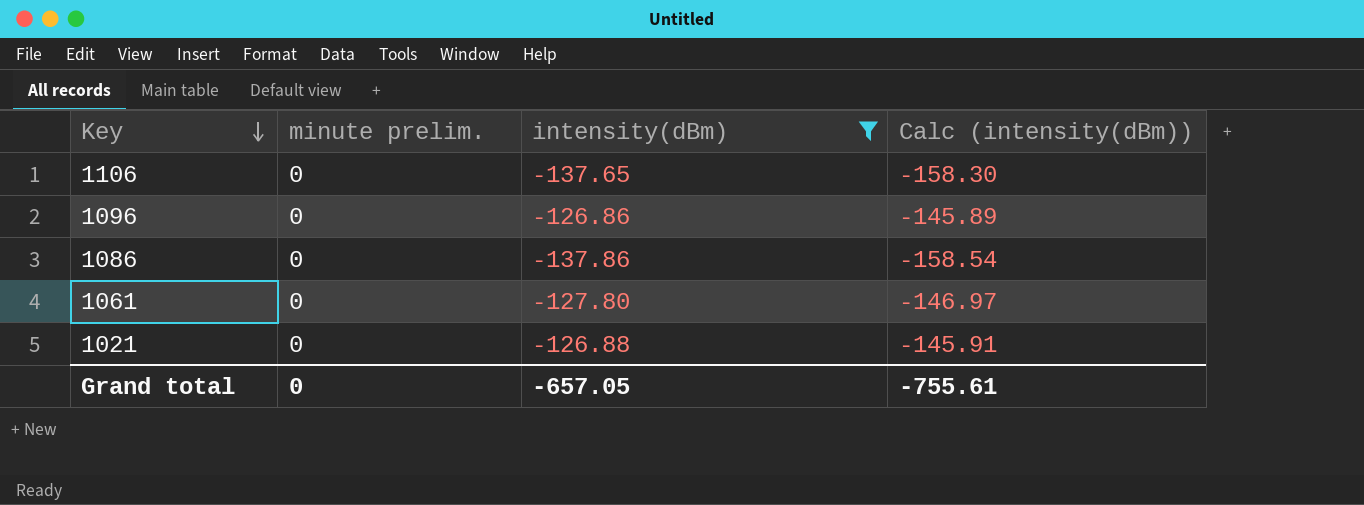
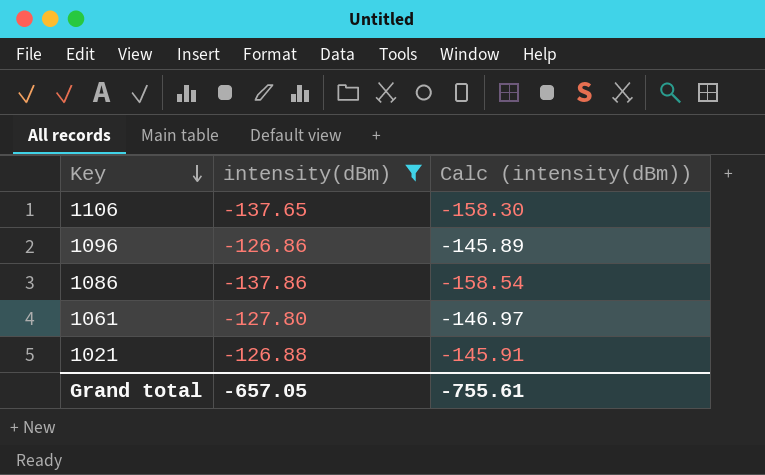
column minute prelim. | position: 2 -> none

